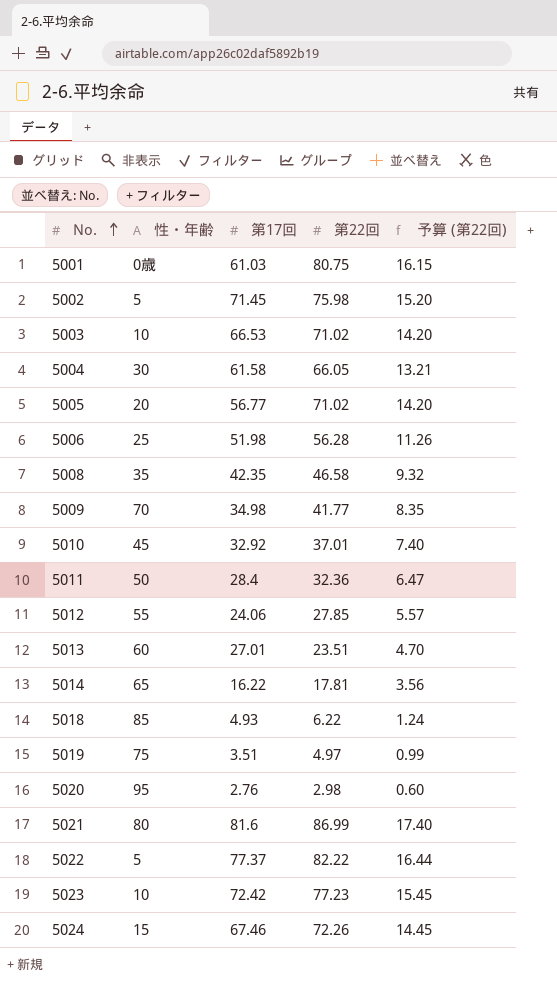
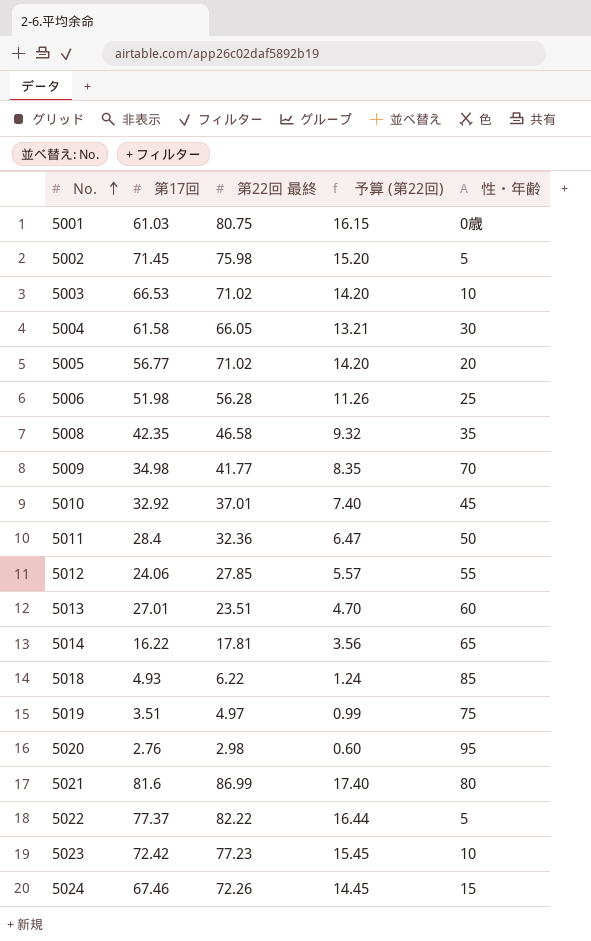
column name: 第22回 -> 第22回 最終
column 性・年齢 | position: 2 -> 5

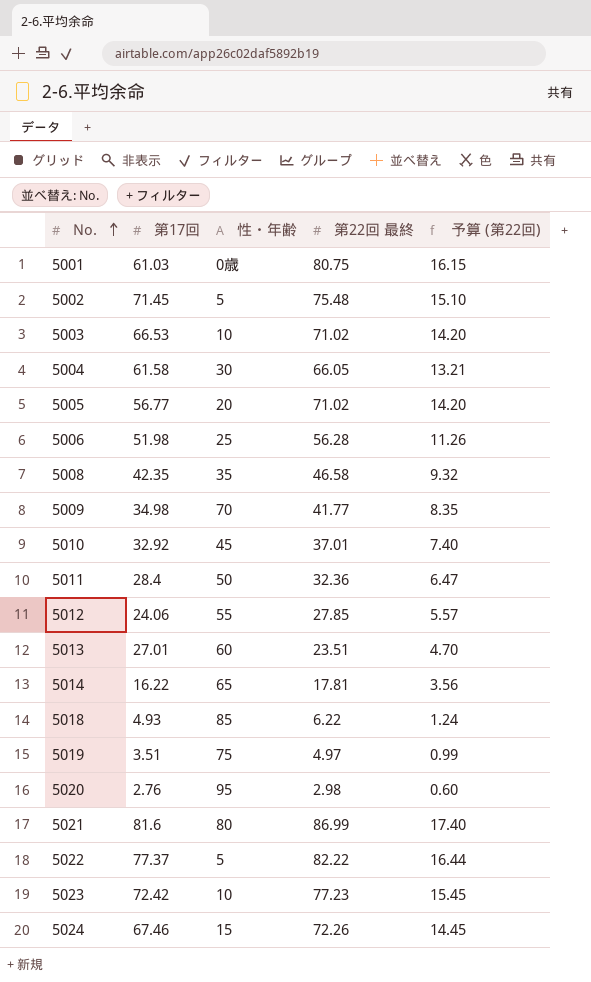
column 性・年齢 | position: 5 -> 3
5002 | 第22回 最終: 75.98 -> 75.48
5002 | 予算 (第22回): 15.20 -> 15.10

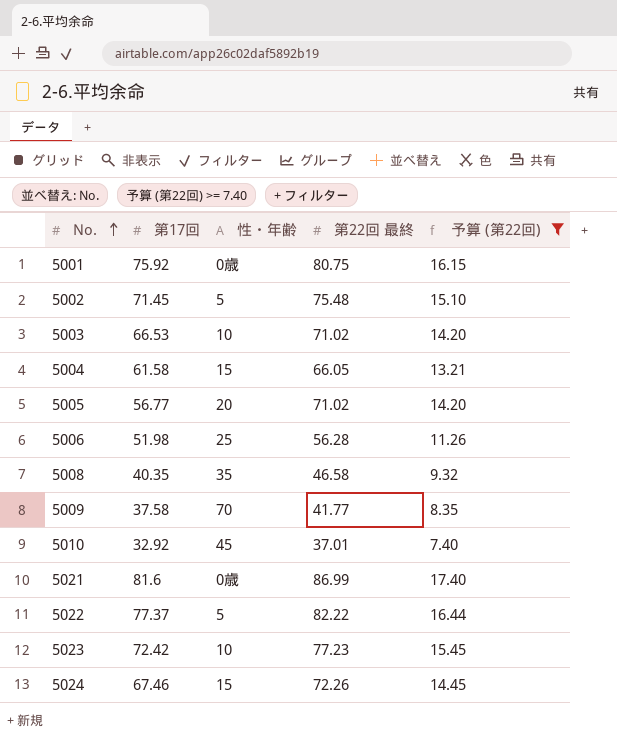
filter: none -> 予算 (第22回) >= 7.40
5001 | 第17回: 61.03 -> 75.92
5004 | 性・年齢: 30 -> 15
5008 | 第17回: 42.35 -> 40.35
5009 | 第17回: 34.98 -> 37.58
5021 | 性・年齢: 80 -> 0歳

